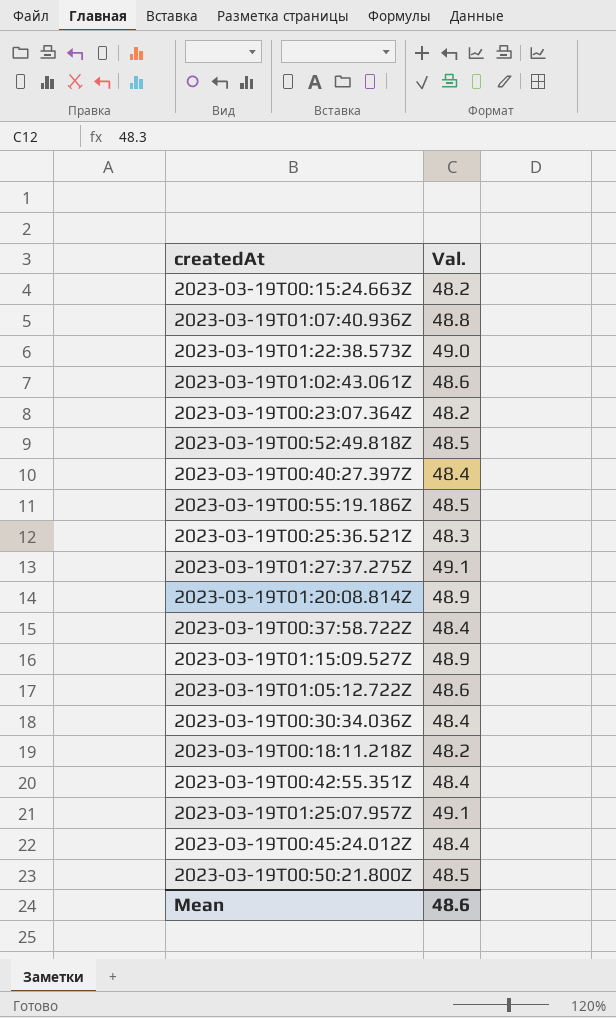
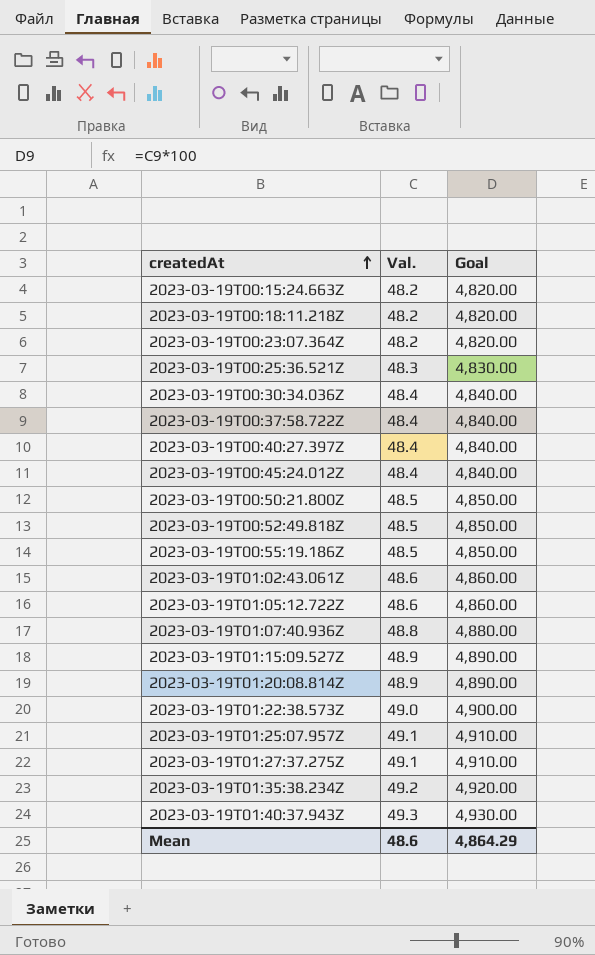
row order: none -> createdAt ascending
column Goal | formula: none -> [Val.] * 100
row 2023-03-19T00:42:55.351Z: 48.4 -> none
row 2023-03-19T01:35:38.234Z: none -> 49.2 | 4,920.00
row 2023-03-19T01:40:37.943Z: none -> 49.3 | 4,930.00

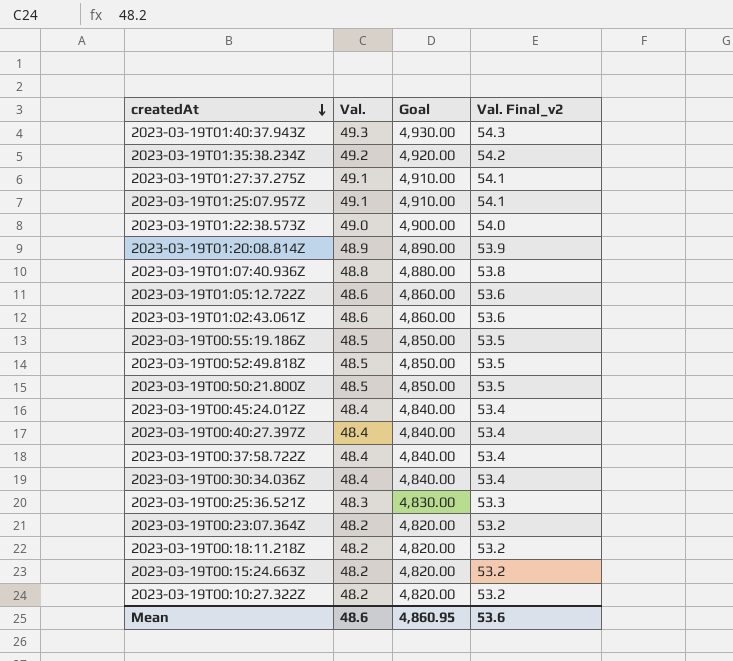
row order: createdAt ascending -> createdAt descending
column Val. Final_v2 | formula: none -> [Val.] + 5
row 2023-03-19T01:15:09.527Z: 48.9 | 4,890.00 -> none
row 2023-03-19T00:10:27.322Z: none -> 48.2 | 4,820.00 | 53.2
Mean | Goal: 4,864.29 -> 4,860.95

